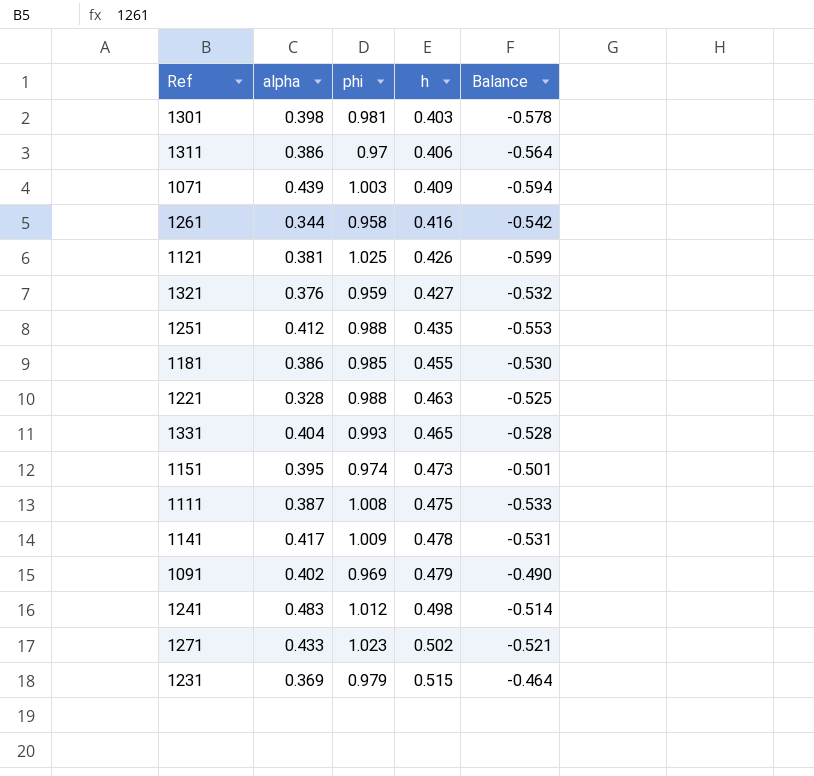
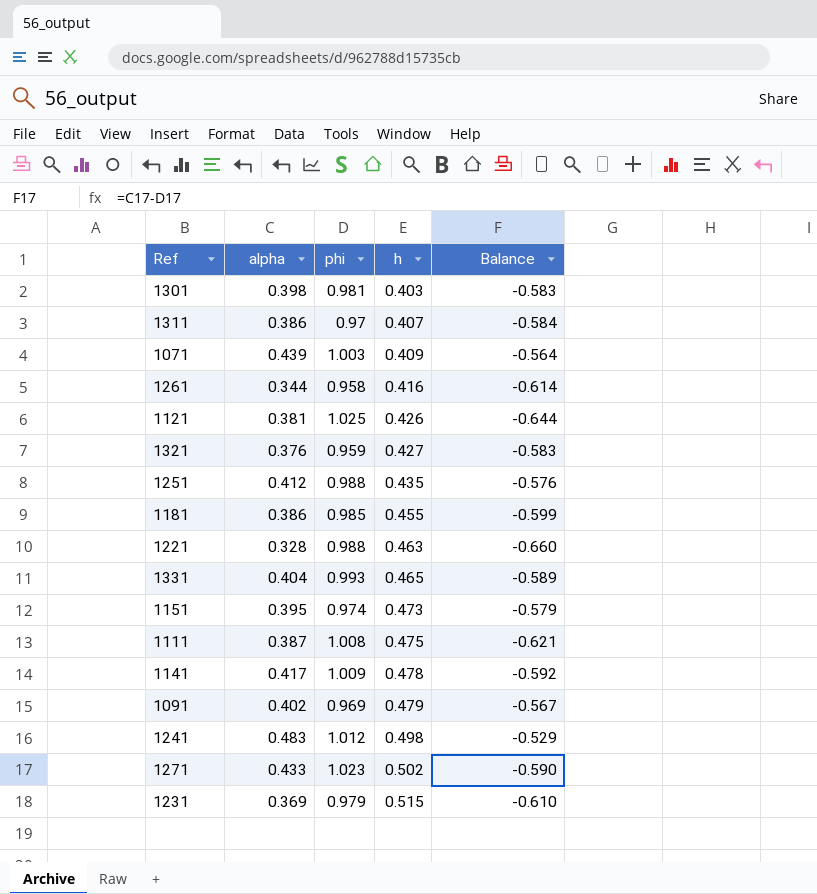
column Balance | formula: [h] - [phi] -> [alpha] - [phi]
1311 | h: 0.406 -> 0.407

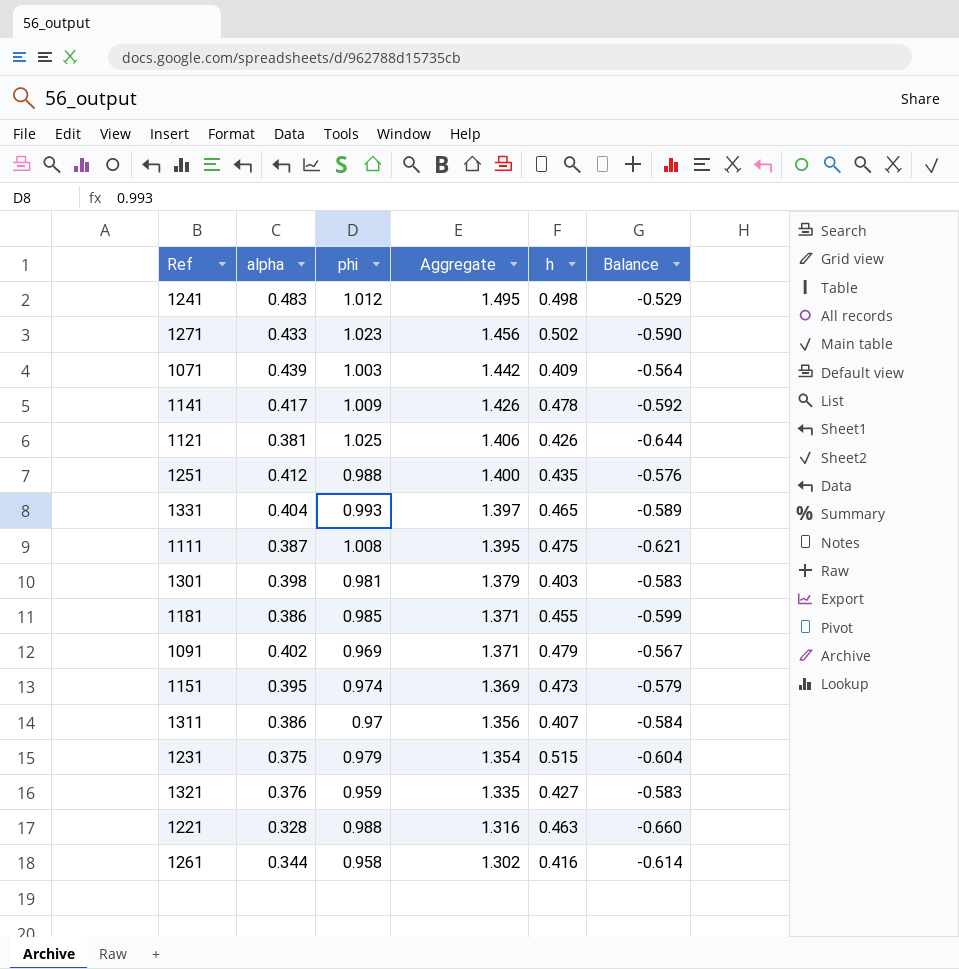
row order: h ascending -> Aggregate descending
column Aggregate | formula: none -> [alpha] + [phi]
1231 | alpha: 0.369 -> 0.375
1231 | Balance: -0.610 -> -0.604

